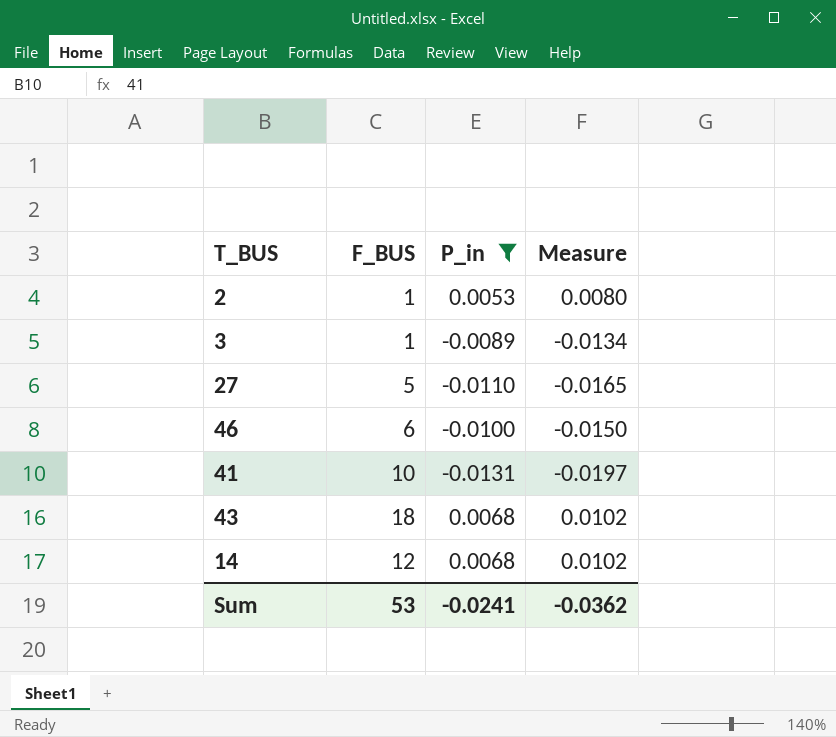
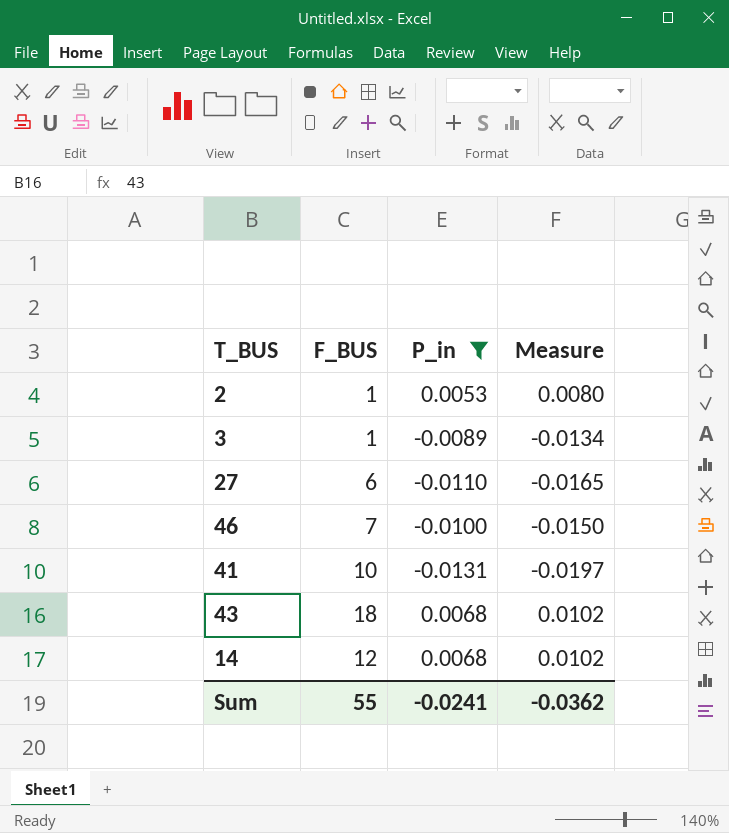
27 | F_BUS: 5 -> 6
46 | F_BUS: 6 -> 7
Sum | F_BUS: 53 -> 55

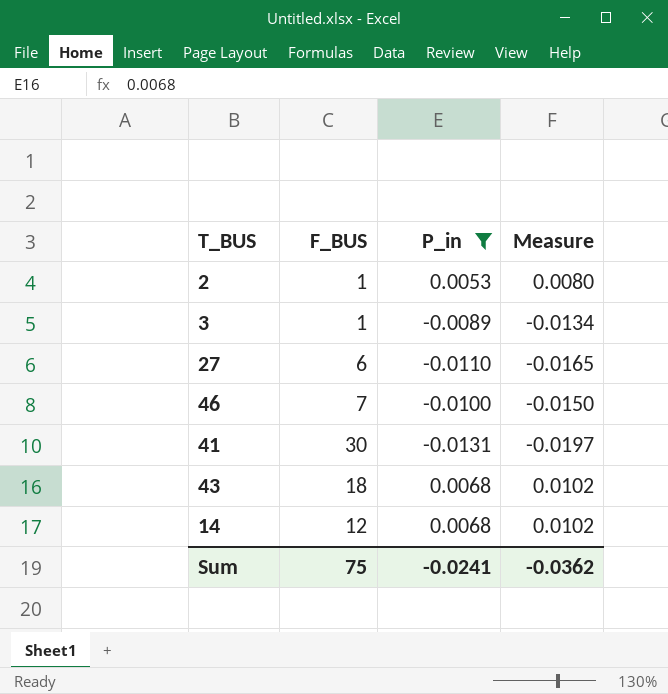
41 | F_BUS: 10 -> 30
Sum | F_BUS: 55 -> 75

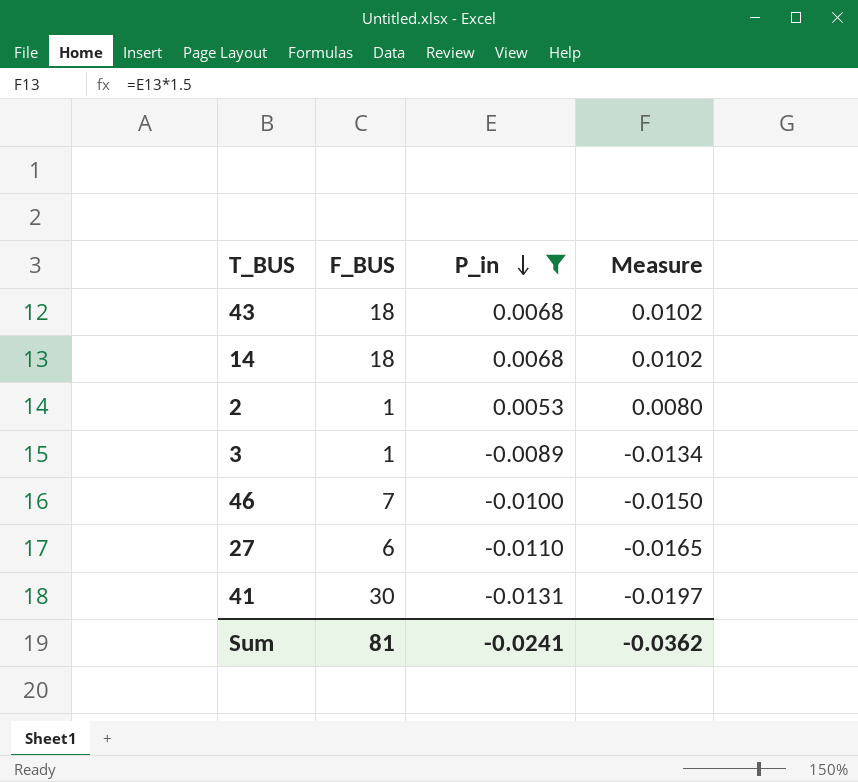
row order: none -> P_in descending
14 | F_BUS: 12 -> 18
Sum | F_BUS: 75 -> 81

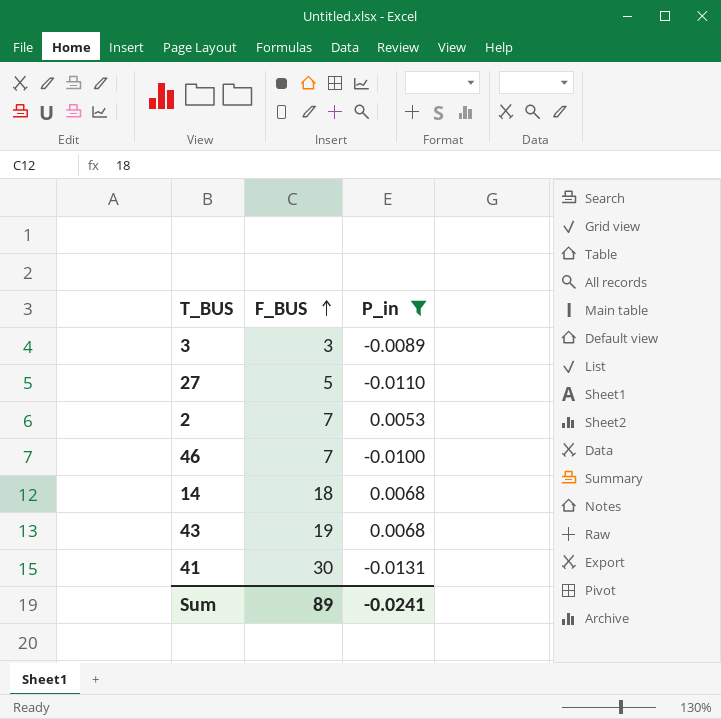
row order: P_in descending -> F_BUS ascending
column Measure | formula: [P_in] * 1.5 -> none
3 | F_BUS: 1 -> 3
27 | F_BUS: 6 -> 5
2 | F_BUS: 1 -> 7
43 | F_BUS: 18 -> 19
Sum | F_BUS: 81 -> 89

